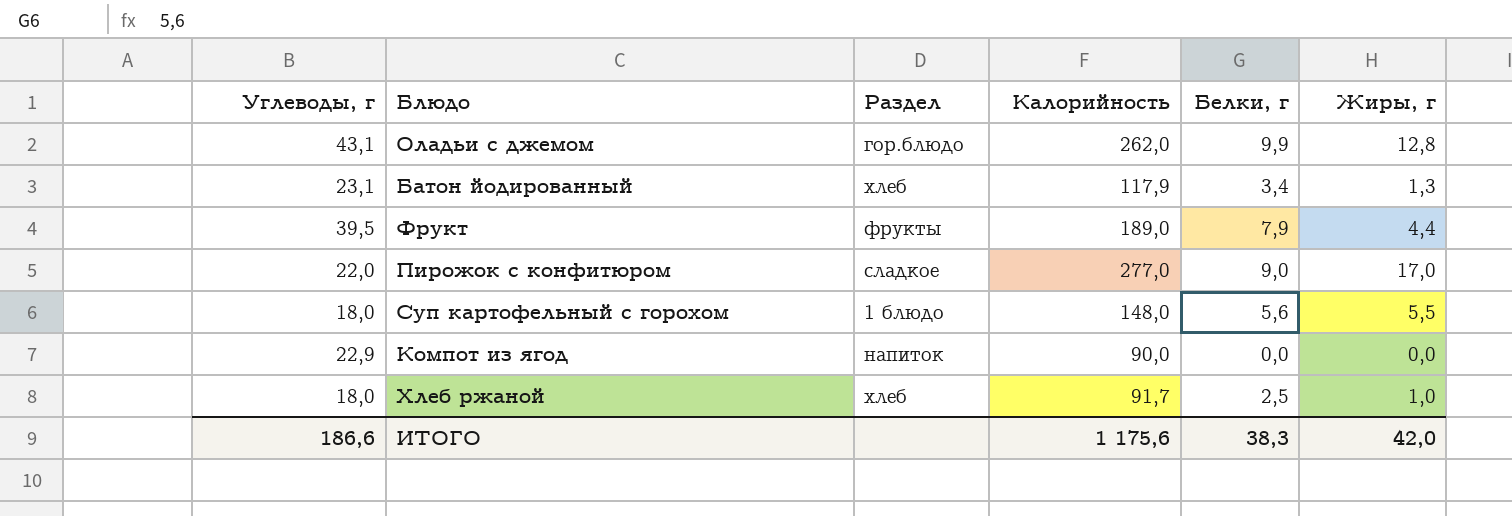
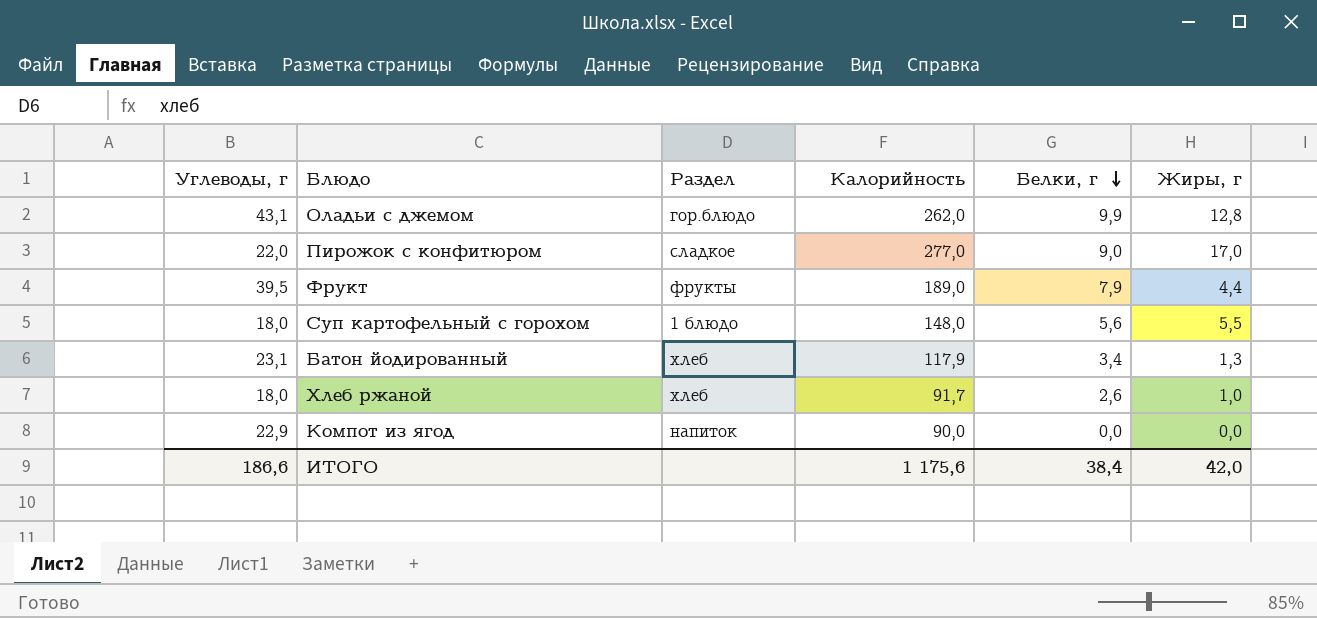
row order: none -> Белки, г descending
Хлеб ржаной | Белки, г: 2,5 -> 2,6
ИТОГО | Белки, г: 38,3 -> 38,4

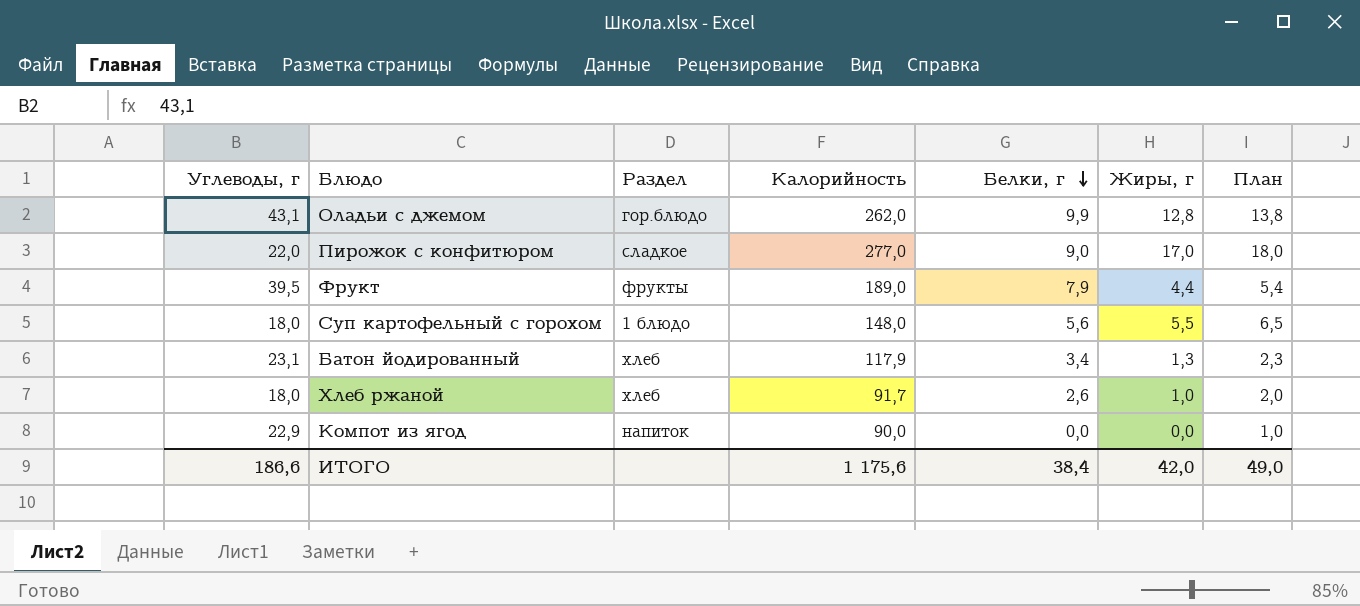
column План | formula: none -> [Жиры, г] + 1

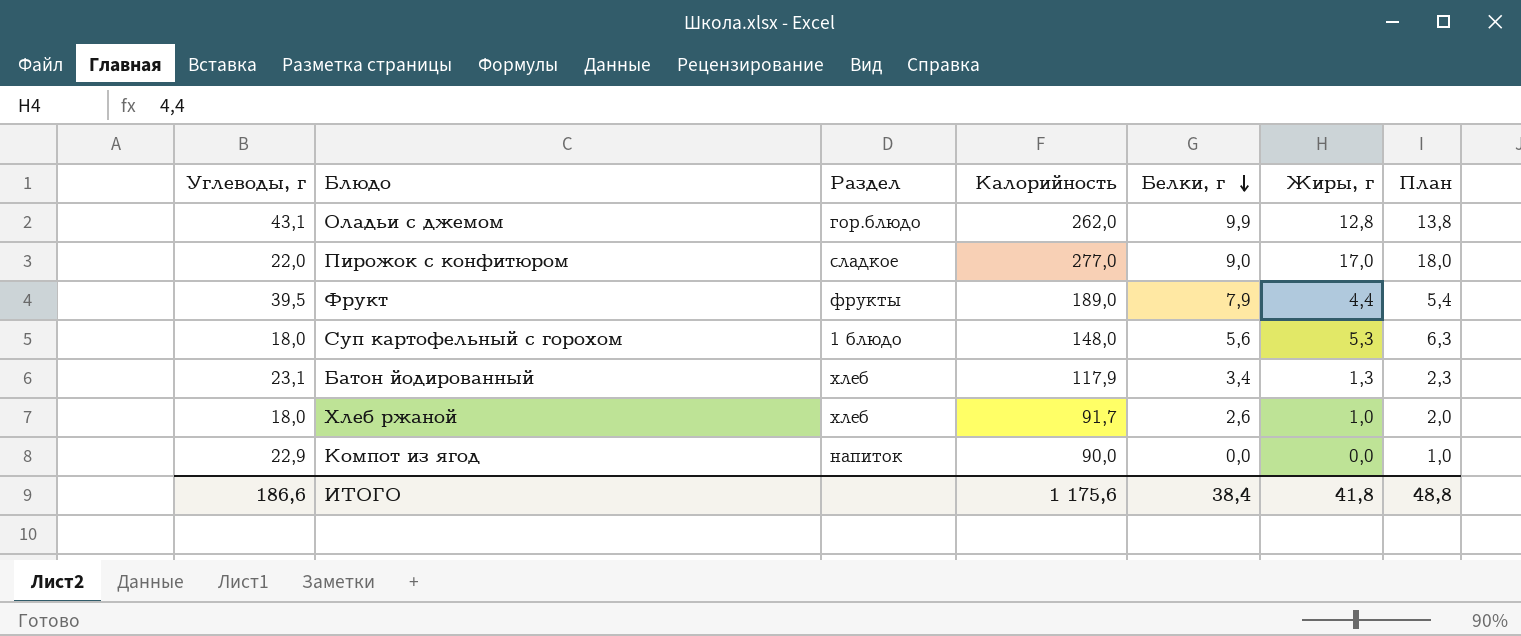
Суп картофельный с горохом | Жиры, г: 5,5 -> 5,3
Суп картофельный с горохом | План: 6,5 -> 6,3
ИТОГО | Жиры, г: 42,0 -> 41,8
ИТОГО | План: 49,0 -> 48,8

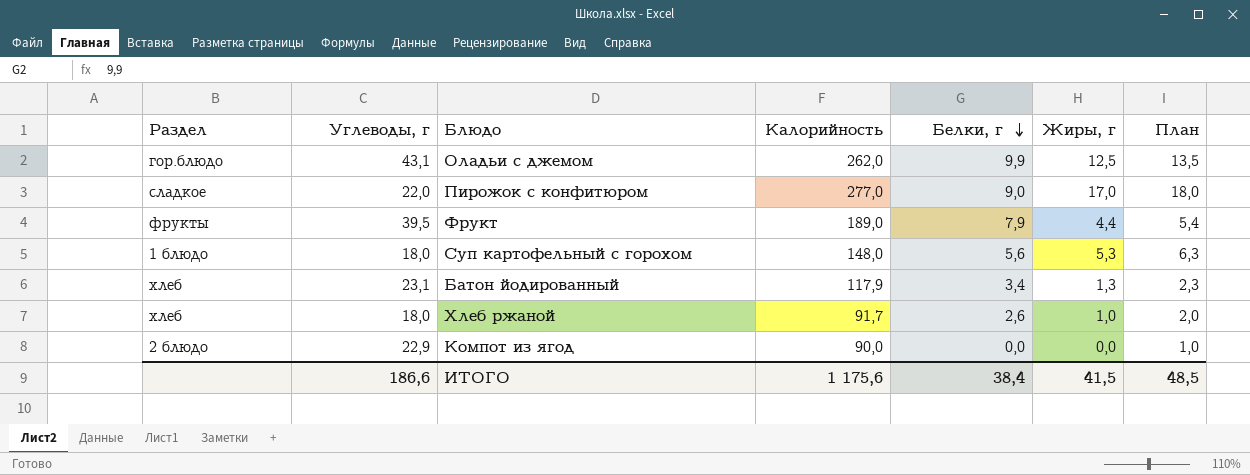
column Раздел | position: 3 -> 1
Оладьи с джемом | Жиры, г: 12,8 -> 12,5
Оладьи с джемом | План: 13,8 -> 13,5
Компот из ягод | Раздел: напиток -> 2 блюдо
ИТОГО | Жиры, г: 41,8 -> 41,5
ИТОГО | План: 48,8 -> 48,5

